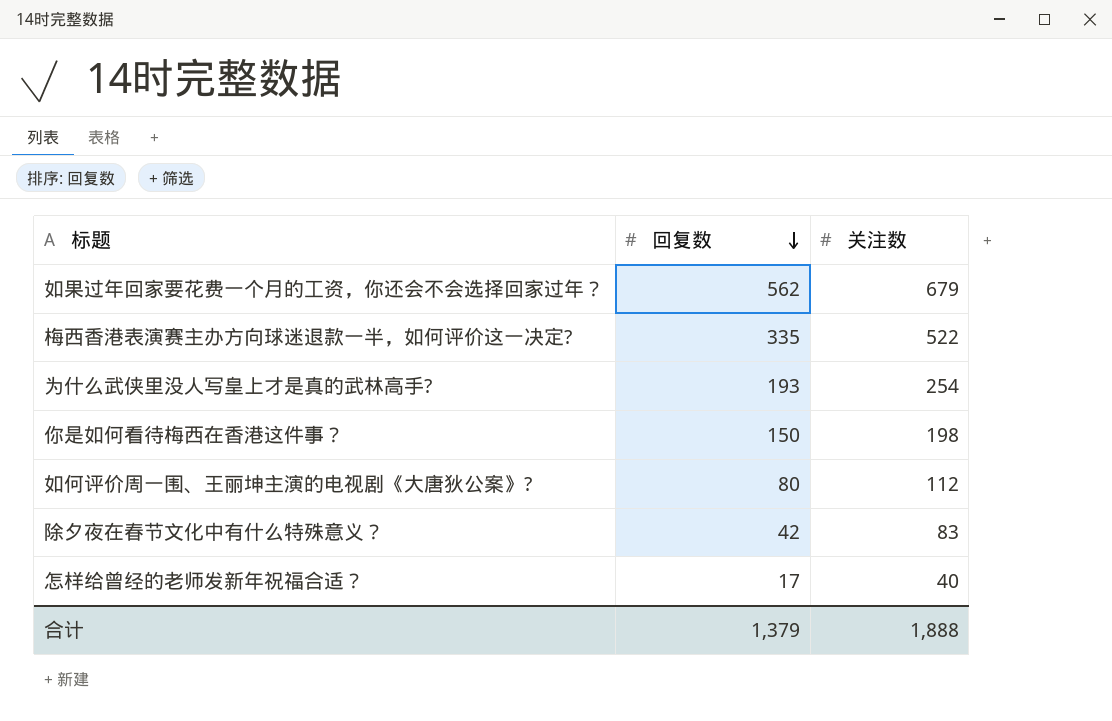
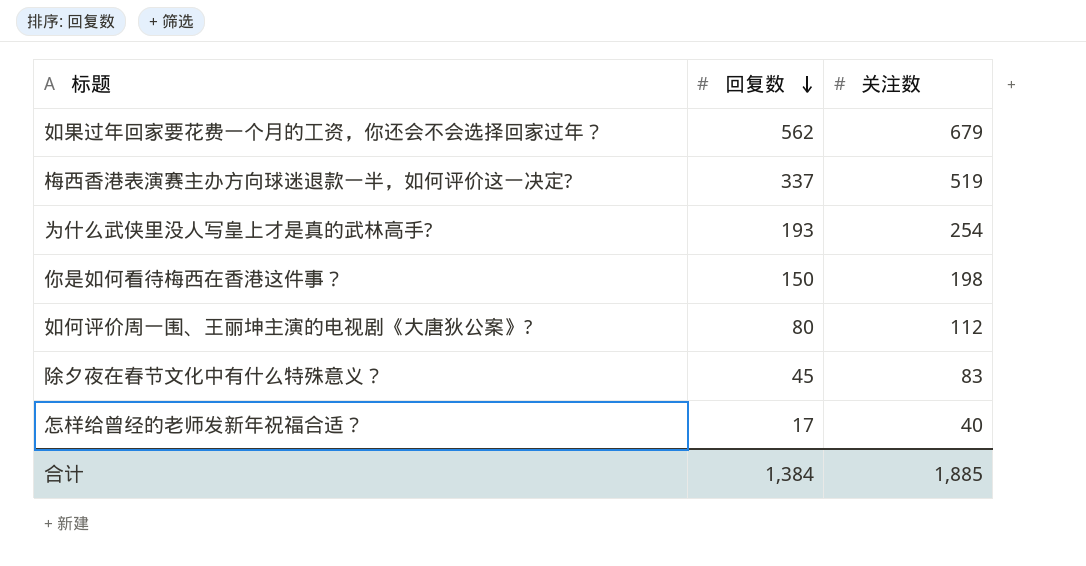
梅西香港表演赛主办方向球迷退款一半，如何评价这一决定? | 回复数: 335 -> 337
梅西香港表演赛主办方向球迷退款一半，如何评价这一决定? | 关注数: 522 -> 519
除夕夜在春节文化中有什么特殊意义？ | 回复数: 42 -> 45
合计 | 回复数: 1,379 -> 1,384
合计 | 关注数: 1,888 -> 1,885

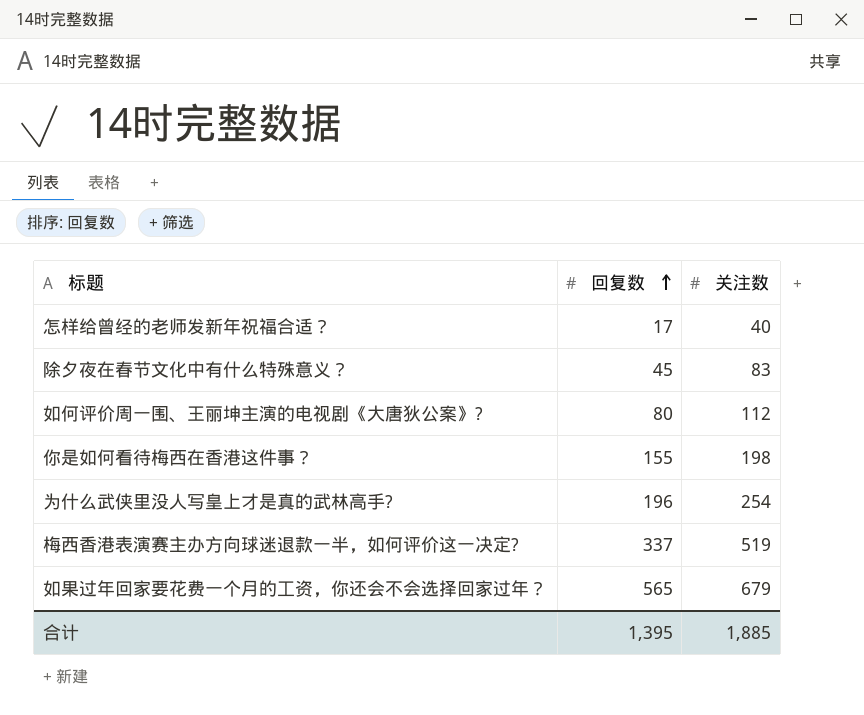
row order: 回复数 descending -> 回复数 ascending
你是如何看待梅西在香港这件事？ | 回复数: 150 -> 155
为什么武侠里没人写皇上才是真的武林高手? | 回复数: 193 -> 196
如果过年回家要花费一个月的工资，你还会不会选择回家过年？ | 回复数: 562 -> 565
合计 | 回复数: 1,384 -> 1,395

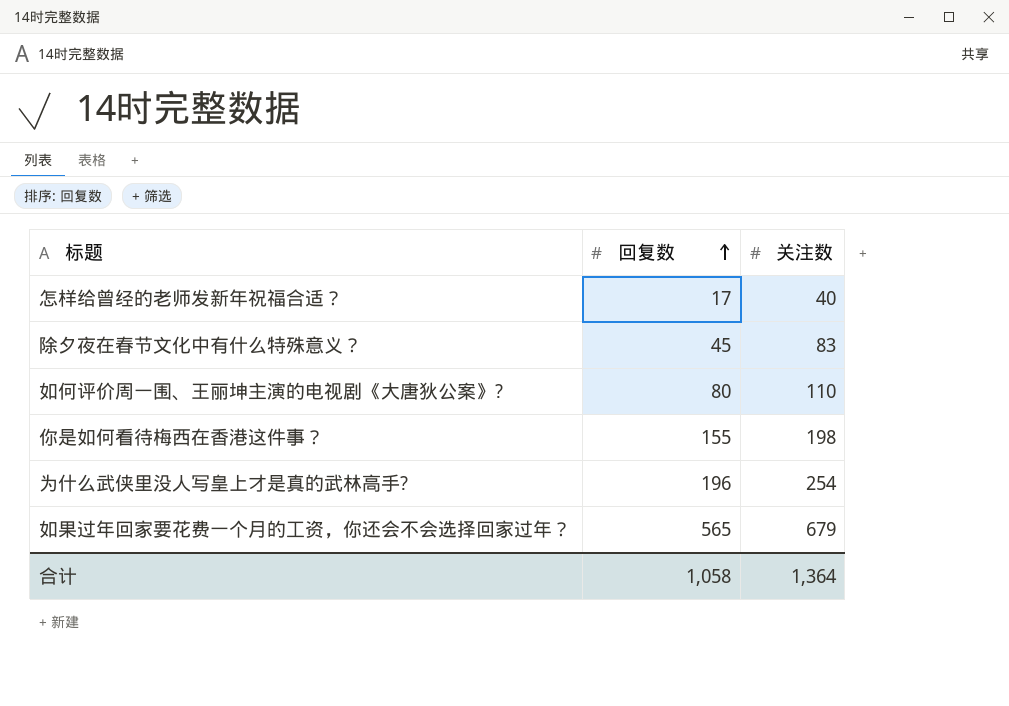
row 梅西香港表演赛主办方向球迷退款一半，如何评价这一决定?: 337 | 519 -> none
如何评价周一围、王丽坤主演的电视剧《大唐狄公案》? | 关注数: 112 -> 110
合计 | 回复数: 1,395 -> 1,058
合计 | 关注数: 1,885 -> 1,364

